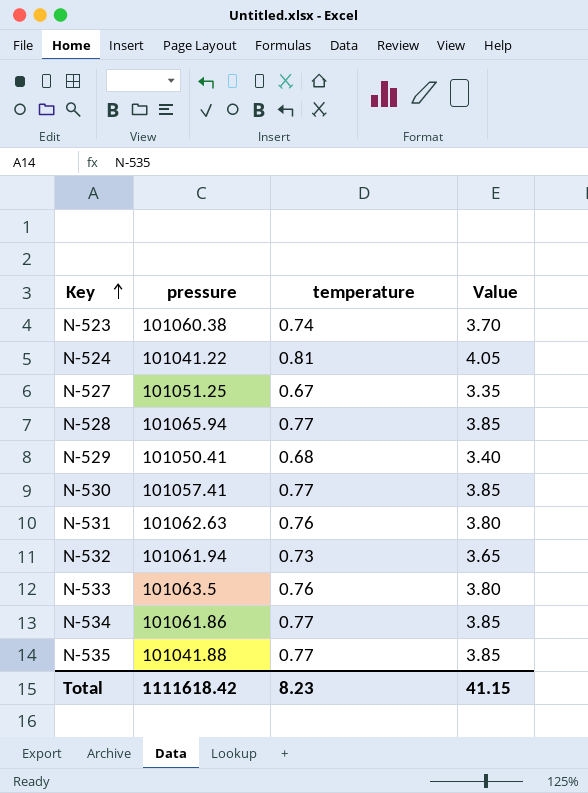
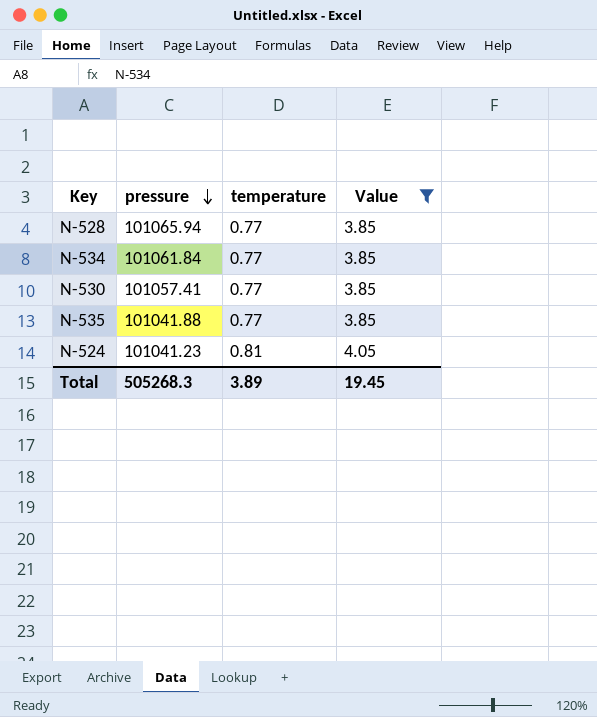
filter: none -> Value >= 3.85
row order: Key ascending -> pressure descending
N-534 | pressure: 101061.86 -> 101061.84
N-524 | pressure: 101041.22 -> 101041.23
Total | pressure: 1111618.42 -> 505268.3
Total | temperature: 8.23 -> 3.89
Total | Value: 41.15 -> 19.45

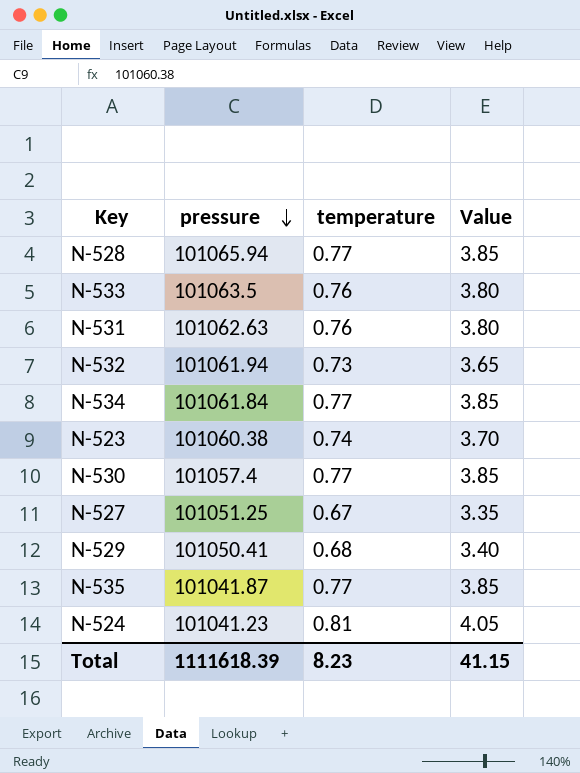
filter: Value >= 3.85 -> none
N-530 | pressure: 101057.41 -> 101057.4
N-535 | pressure: 101041.88 -> 101041.87
Total | pressure: 505268.3 -> 1111618.39
Total | temperature: 3.89 -> 8.23
Total | Value: 19.45 -> 41.15

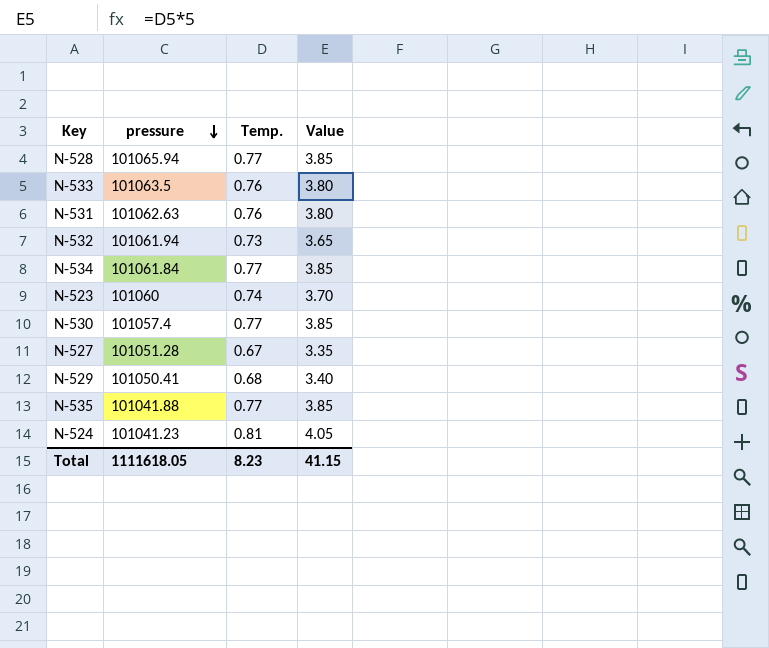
column name: temperature -> Temp.
N-523 | pressure: 101060.38 -> 101060
N-527 | pressure: 101051.25 -> 101051.28
N-535 | pressure: 101041.87 -> 101041.88
Total | pressure: 1111618.39 -> 1111618.05

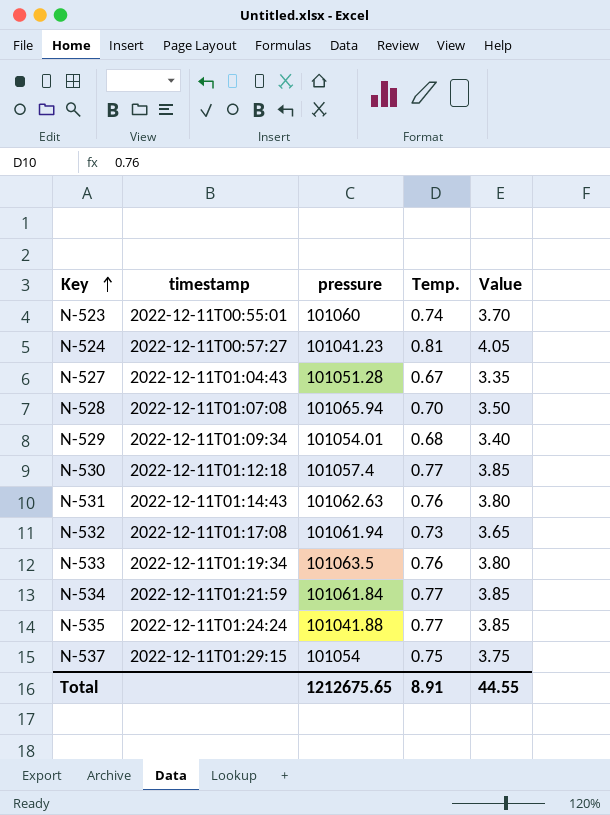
row order: pressure descending -> Key ascending
column timestamp | position: none -> 2
N-528 | Temp.: 0.77 -> 0.70
N-528 | Value: 3.85 -> 3.50
N-529 | pressure: 101050.41 -> 101054.01
row N-537: none -> 2022-12-11T01:29:15 | 101054 | 0.75 | 3.75
Total | pressure: 1111618.05 -> 1212675.65
Total | Temp.: 8.23 -> 8.91
Total | Value: 41.15 -> 44.55

